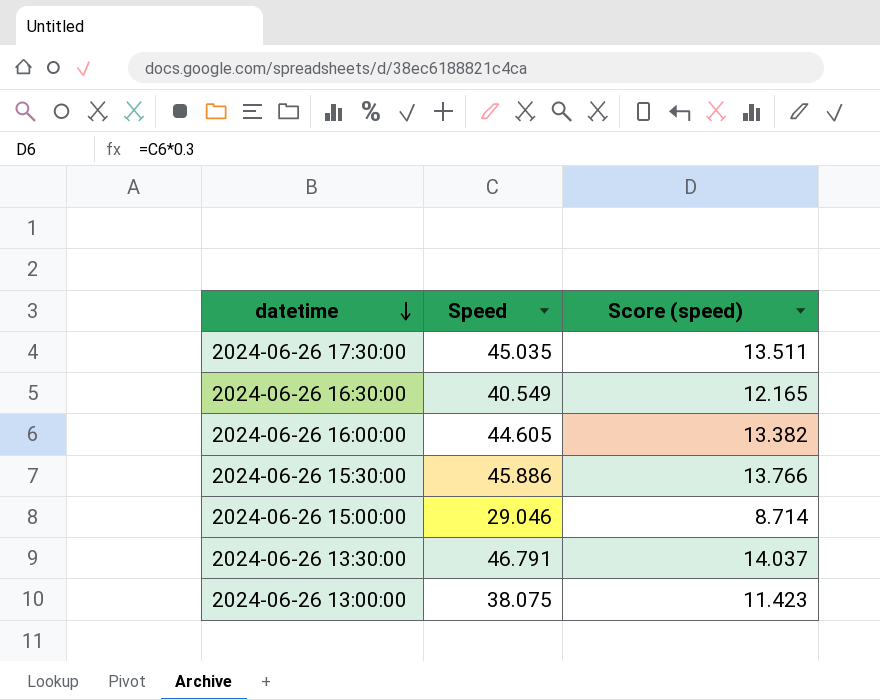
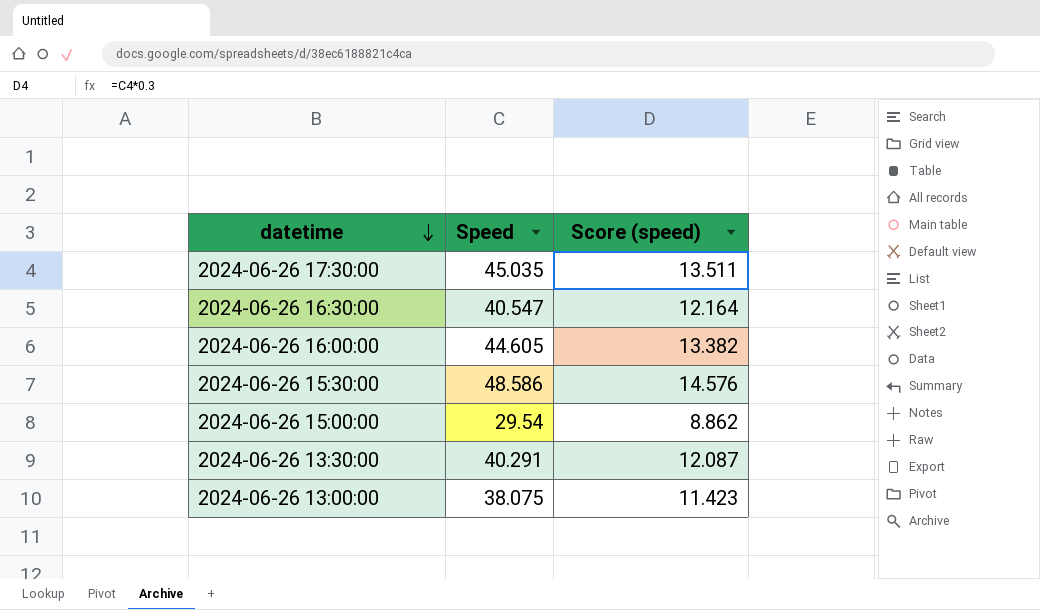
2024-06-26 16:30:00 | Speed: 40.549 -> 40.547
2024-06-26 16:30:00 | Score (speed): 12.165 -> 12.164
2024-06-26 15:30:00 | Speed: 45.886 -> 48.586
2024-06-26 15:30:00 | Score (speed): 13.766 -> 14.576
2024-06-26 15:00:00 | Speed: 29.046 -> 29.54
2024-06-26 15:00:00 | Score (speed): 8.714 -> 8.862
2024-06-26 13:30:00 | Speed: 46.791 -> 40.291
2024-06-26 13:30:00 | Score (speed): 14.037 -> 12.087

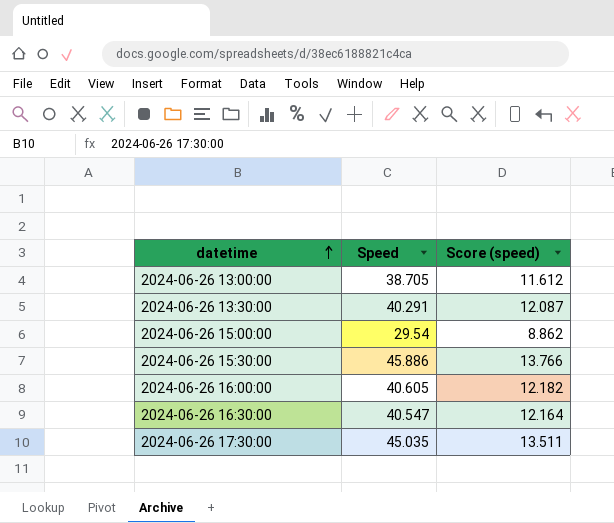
row order: datetime descending -> datetime ascending
2024-06-26 13:00:00 | Speed: 38.075 -> 38.705
2024-06-26 13:00:00 | Score (speed): 11.423 -> 11.612
2024-06-26 15:30:00 | Speed: 48.586 -> 45.886
2024-06-26 15:30:00 | Score (speed): 14.576 -> 13.766
2024-06-26 16:00:00 | Speed: 44.605 -> 40.605
2024-06-26 16:00:00 | Score (speed): 13.382 -> 12.182

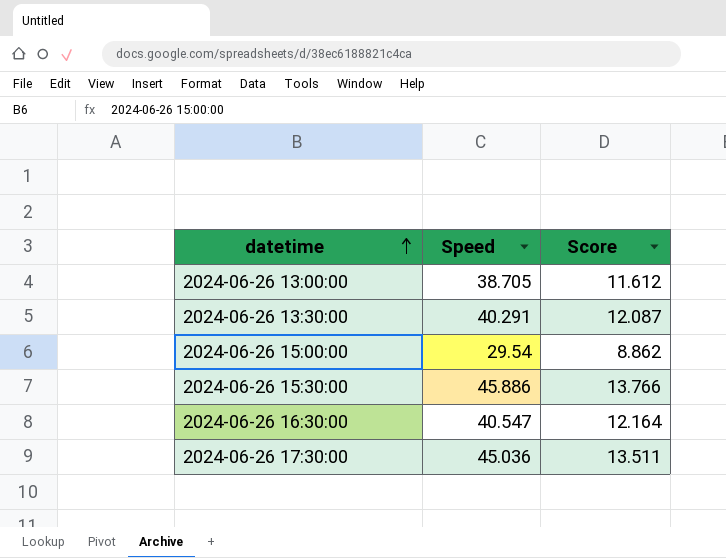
column name: Score (speed) -> Score
row 2024-06-26 16:00:00: 40.605 | 12.182 -> none
2024-06-26 17:30:00 | Speed: 45.035 -> 45.036

